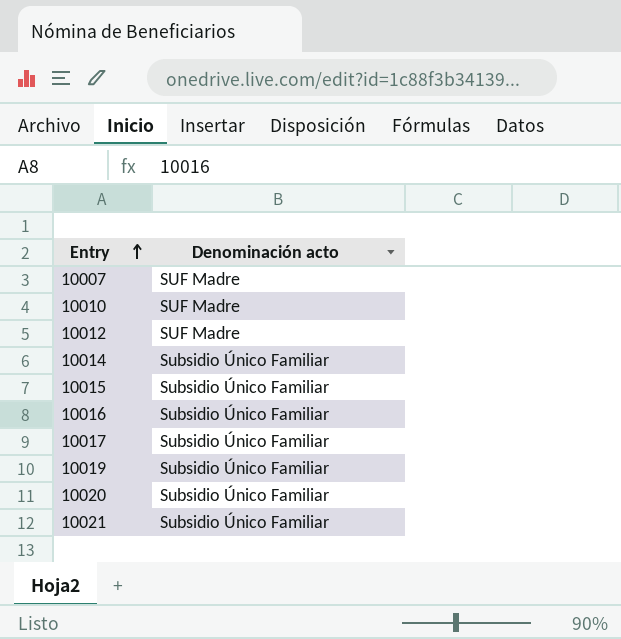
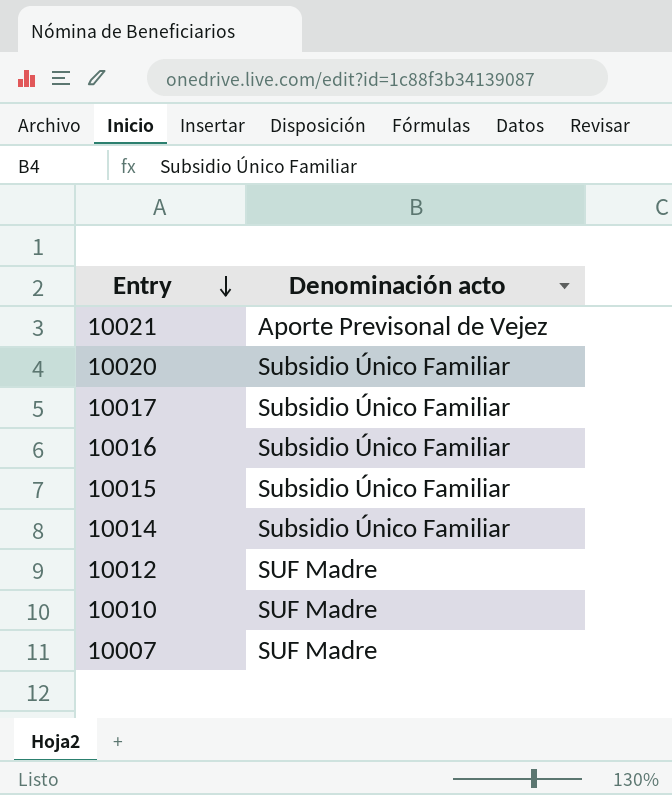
row order: Entry ascending -> Entry descending
row 10019: Subsidio Único Familiar -> none
10021 | Denominación acto: Subsidio Único Familiar -> Aporte Previsonal de Vejez

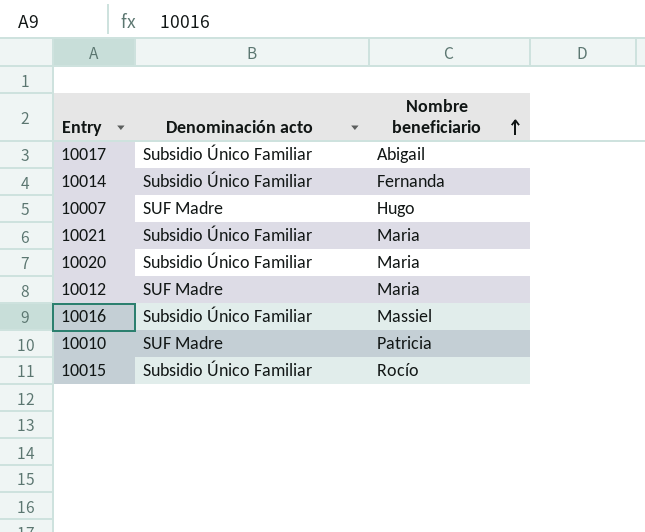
row order: Entry descending -> Nombre beneficiario ascending
column Nombre beneficiario | position: none -> 3
10021 | Denominación acto: Aporte Previsonal de Vejez -> Subsidio Único Familiar

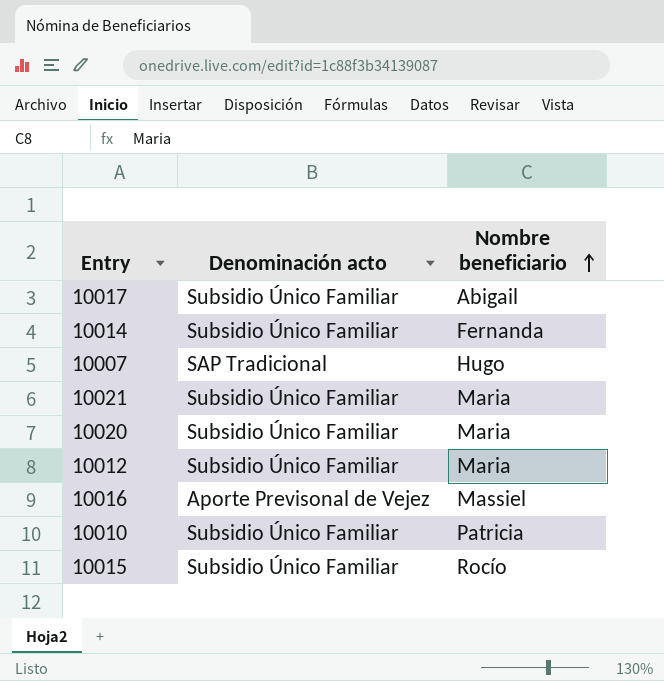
10007 | Denominación acto: SUF Madre -> SAP Tradicional
10012 | Denominación acto: SUF Madre -> Subsidio Único Familiar
10016 | Denominación acto: Subsidio Único Familiar -> Aporte Previsonal de Vejez
10010 | Denominación acto: SUF Madre -> Subsidio Único Familiar

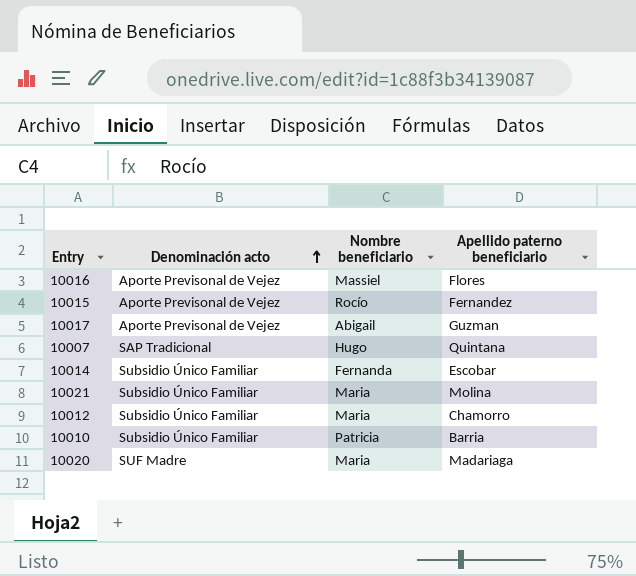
row order: Nombre beneficiario ascending -> Denominación acto ascending
column Apellido paterno beneficiario | position: none -> 4
10015 | Denominación acto: Subsidio Único Familiar -> Aporte Previsonal de Vejez
10017 | Denominación acto: Subsidio Único Familiar -> Aporte Previsonal de Vejez
10020 | Denominación acto: Subsidio Único Familiar -> SUF Madre

